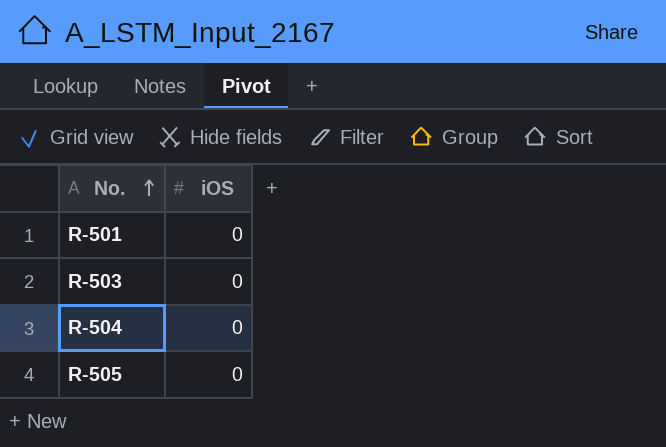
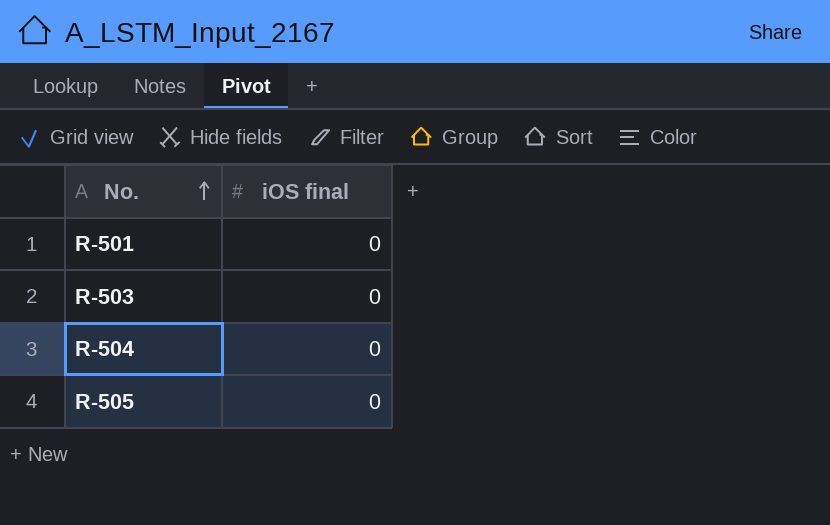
column name: iOS -> iOS final

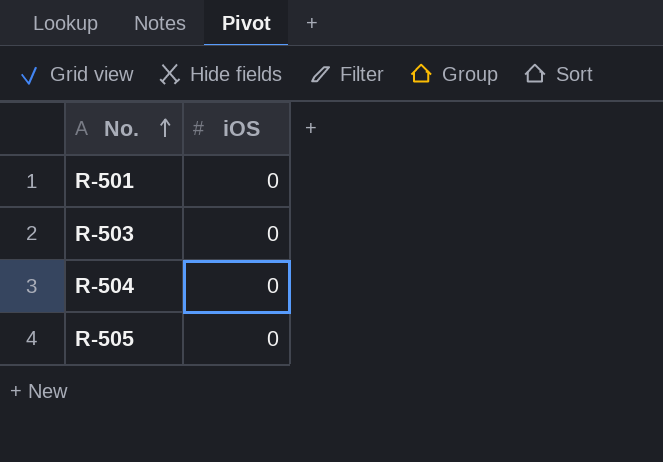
column name: iOS final -> iOS

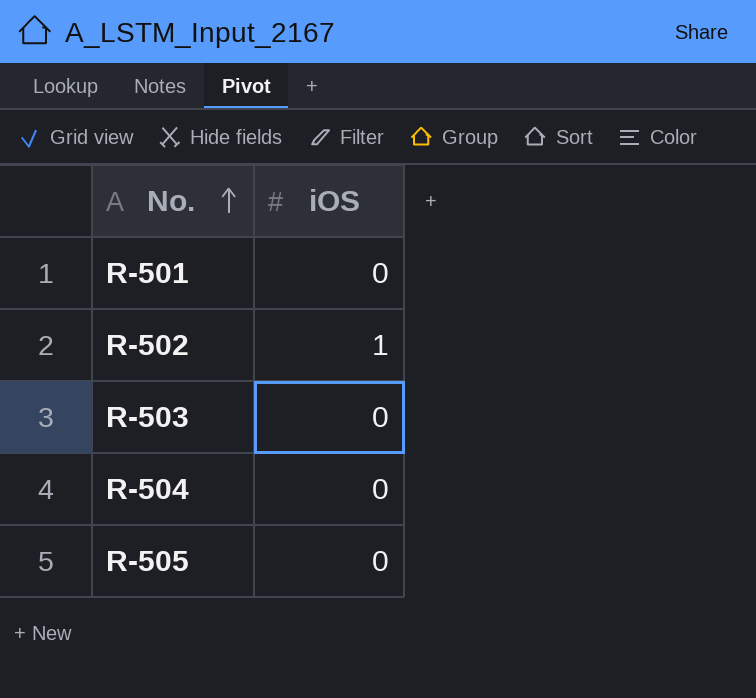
row R-502: none -> 1

